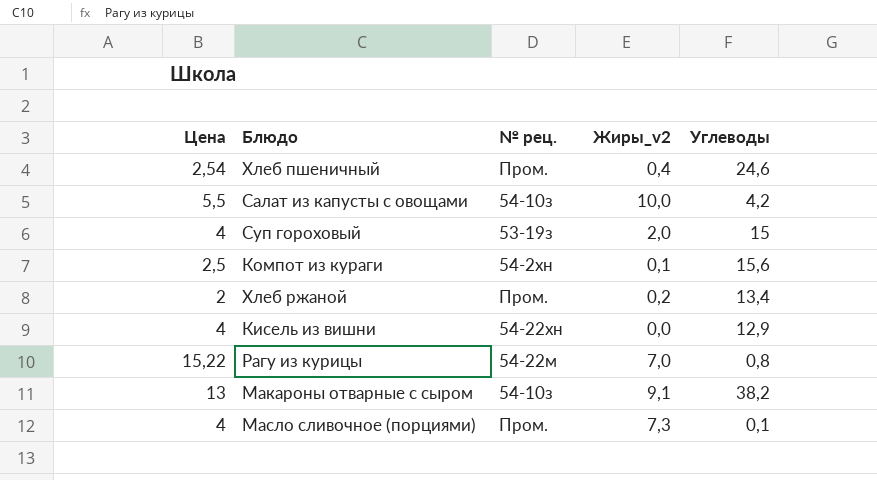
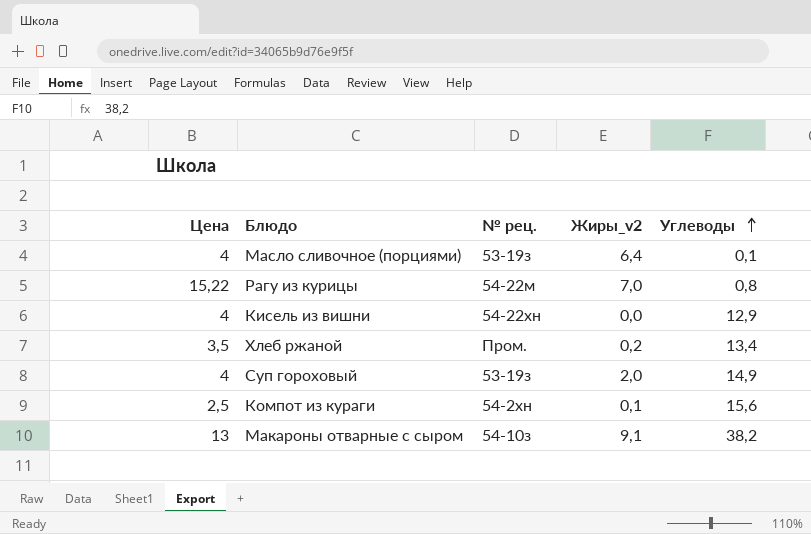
row order: none -> Углеводы ascending
row Хлеб пшеничный: 2,54 | Пром. | 0,4 | 24,6 -> none
row Салат из капусты с овощами: 5,5 | 54-10з | 10,0 | 4,2 -> none
Масло сливочное (порциями) | № рец.: Пром. -> 53-19з
Масло сливочное (порциями) | Жиры_v2: 7,3 -> 6,4
Хлеб ржаной | Цена: 2 -> 3,5
Суп гороховый | Углеводы: 15 -> 14,9

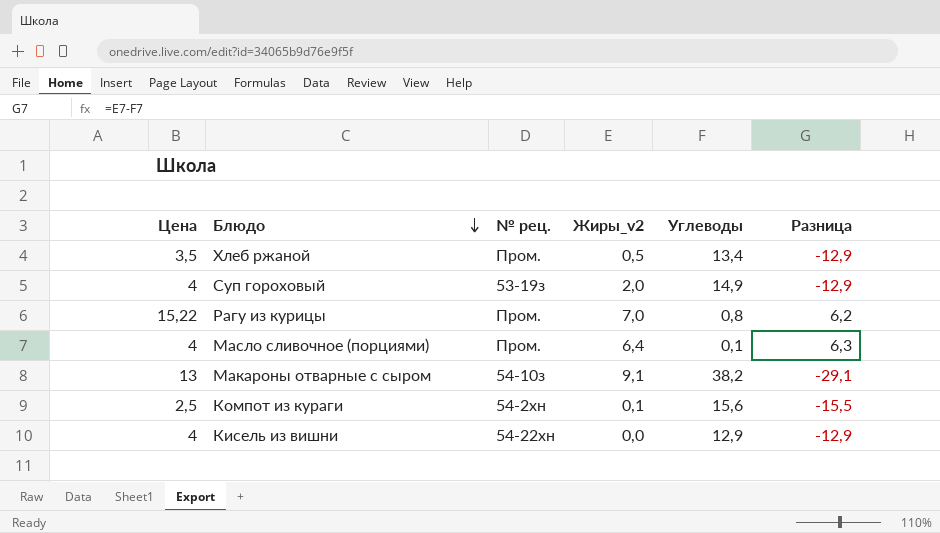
row order: Углеводы ascending -> Блюдо descending
column Разница | formula: none -> [Жиры_v2] - [Углеводы]
Хлеб ржаной | Жиры_v2: 0,2 -> 0,5
Рагу из курицы | № рец.: 54-22м -> Пром.
Масло сливочное (порциями) | № рец.: 53-19з -> Пром.

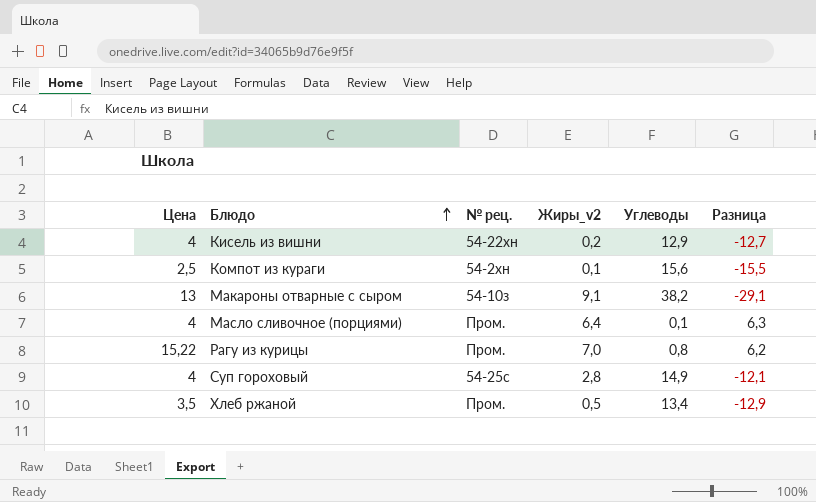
row order: Блюдо descending -> Блюдо ascending
Кисель из вишни | Жиры_v2: 0,0 -> 0,2
Кисель из вишни | Разница: -12,9 -> -12,7
Суп гороховый | № рец.: 53-19з -> 54-25с
Суп гороховый | Жиры_v2: 2,0 -> 2,8
Суп гороховый | Разница: -12,9 -> -12,1

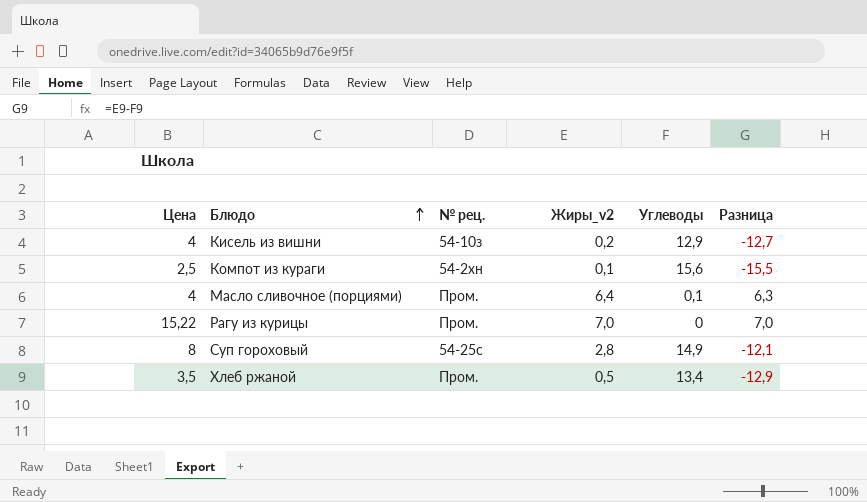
row Макароны отварные с сыром: 13 | 54-10з | 9,1 | 38,2 | -29,1 -> none
Кисель из вишни | № рец.: 54-22хн -> 54-10з
Рагу из курицы | Углеводы: 0,8 -> 0
Рагу из курицы | Разница: 6,2 -> 7,0
Суп гороховый | Цена: 4 -> 8

